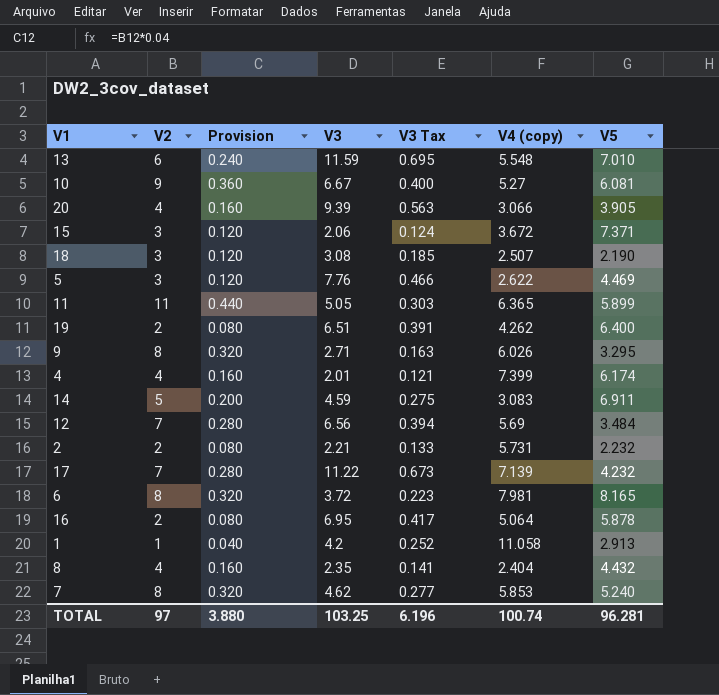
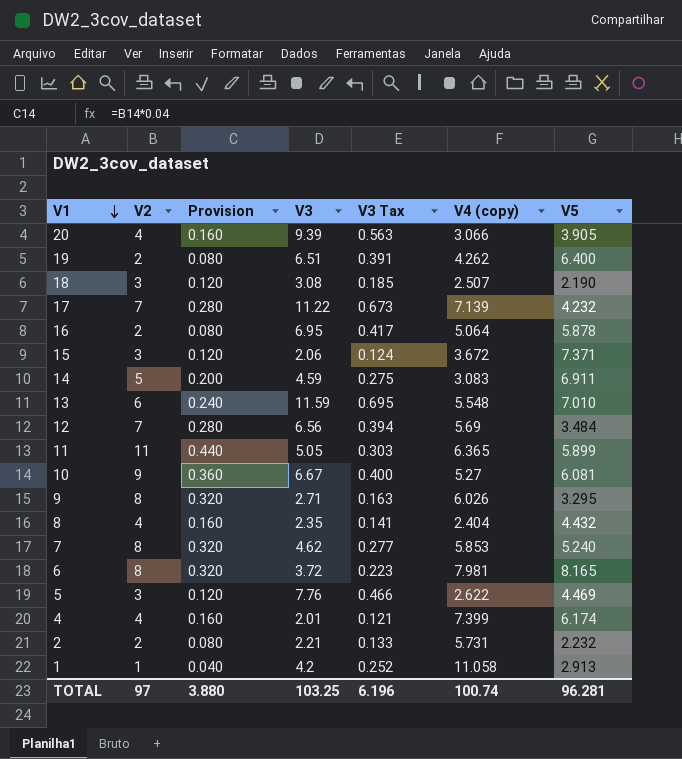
row order: none -> V1 descending

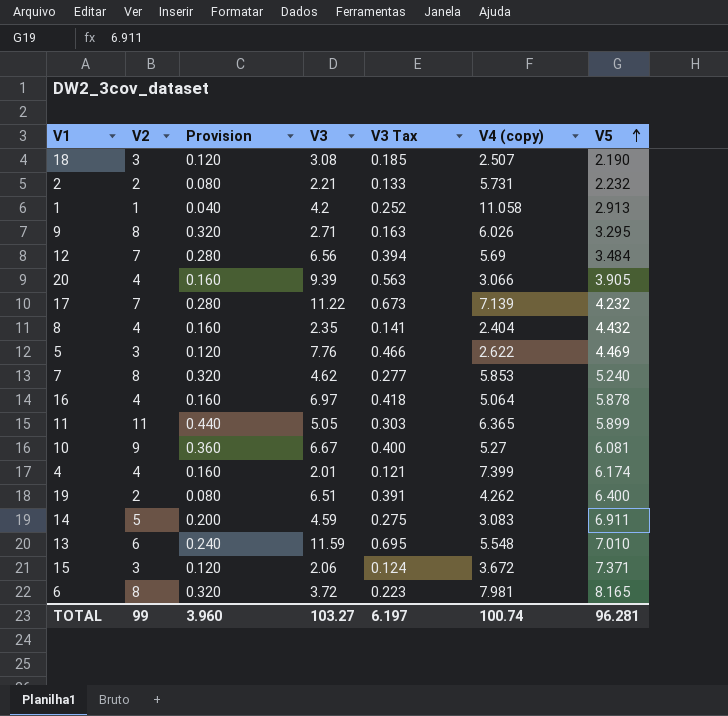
row order: V1 descending -> V5 ascending
16 | V2: 2 -> 4
16 | Provision: 0.080 -> 0.160
16 | V3: 6.95 -> 6.97
16 | V3 Tax: 0.417 -> 0.418
TOTAL | V2: 97 -> 99
TOTAL | Provision: 3.880 -> 3.960
TOTAL | V3: 103.25 -> 103.27
TOTAL | V3 Tax: 6.196 -> 6.197

